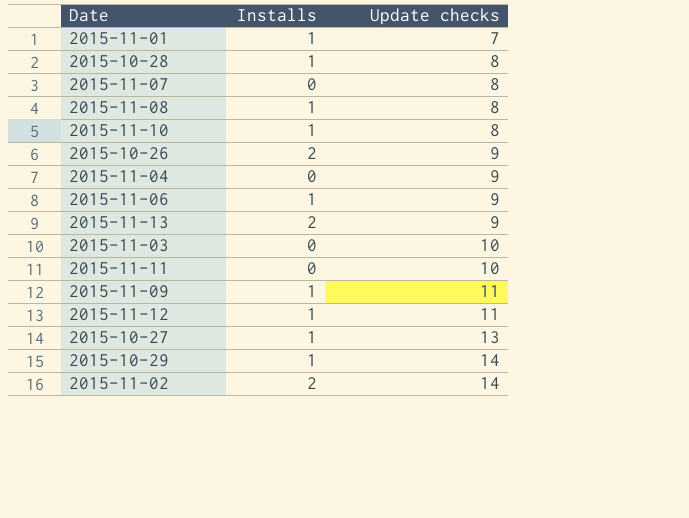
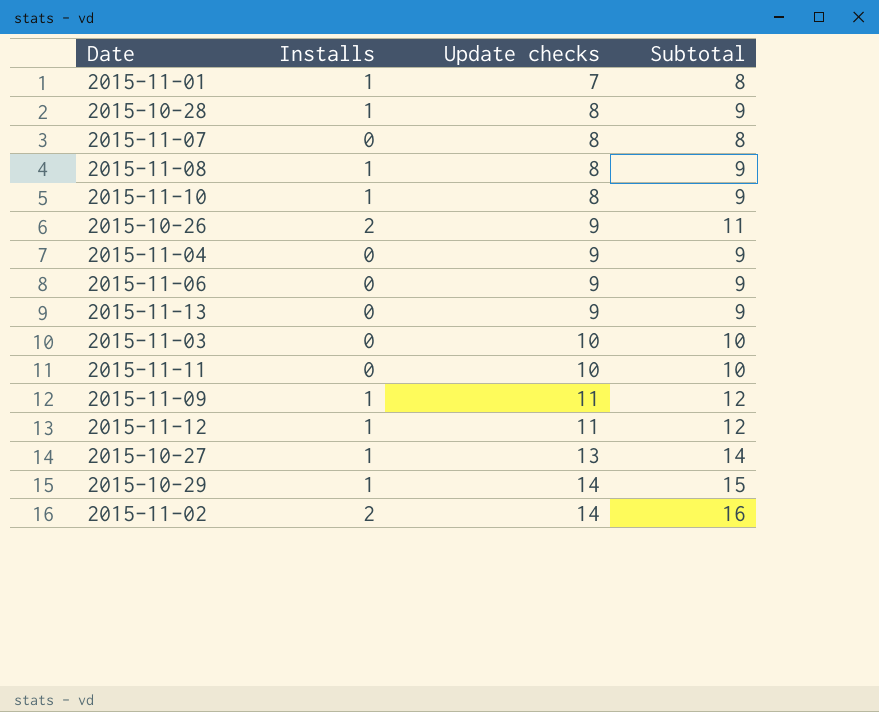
column Subtotal | formula: none -> [Installs] + [Update checks]
2015-11-06 | Installs: 1 -> 0
2015-11-13 | Installs: 2 -> 0

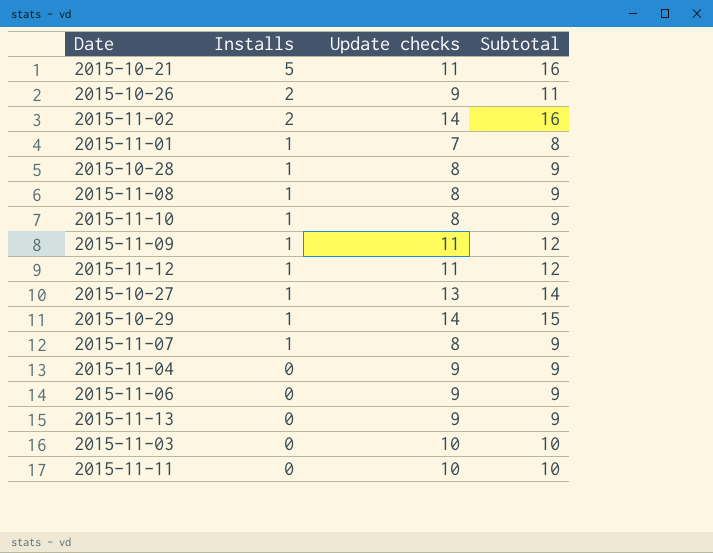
row order: Update checks ascending -> Installs descending
row 2015-10-21: none -> 5 | 11 | 16
2015-11-07 | Installs: 0 -> 1
2015-11-07 | Subtotal: 8 -> 9

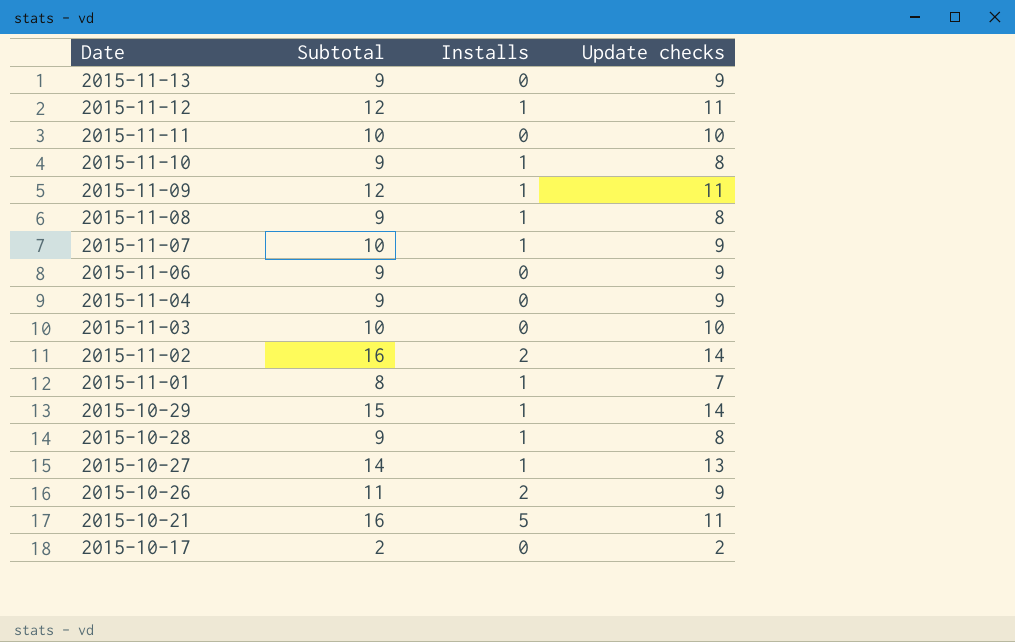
row order: Installs descending -> Date descending
column Subtotal | position: 4 -> 2
2015-11-07 | Subtotal: 9 -> 10
2015-11-07 | Update checks: 8 -> 9
row 2015-10-17: none -> 2 | 0 | 2

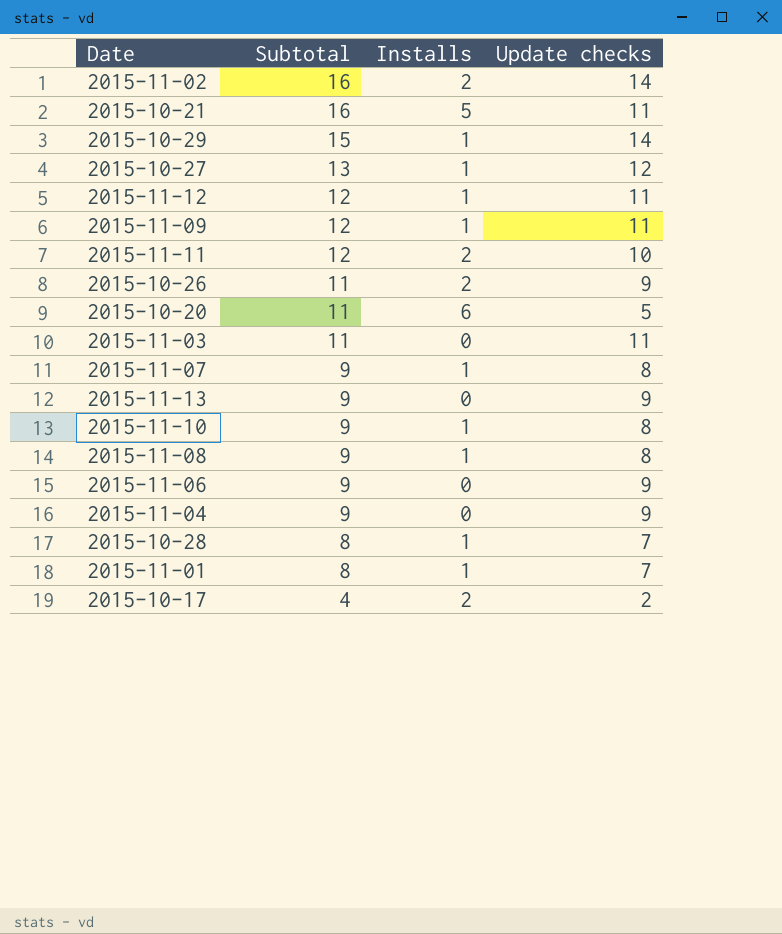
row order: Date descending -> Subtotal descending
2015-10-27 | Subtotal: 14 -> 13
2015-10-27 | Update checks: 13 -> 12
2015-11-11 | Subtotal: 10 -> 12
2015-11-11 | Installs: 0 -> 2
row 2015-10-20: none -> 11 | 6 | 5
2015-11-03 | Subtotal: 10 -> 11
2015-11-03 | Update checks: 10 -> 11
2015-11-07 | Subtotal: 10 -> 9
2015-11-07 | Update checks: 9 -> 8
2015-10-28 | Subtotal: 9 -> 8
2015-10-28 | Update checks: 8 -> 7
2015-10-17 | Subtotal: 2 -> 4
2015-10-17 | Installs: 0 -> 2

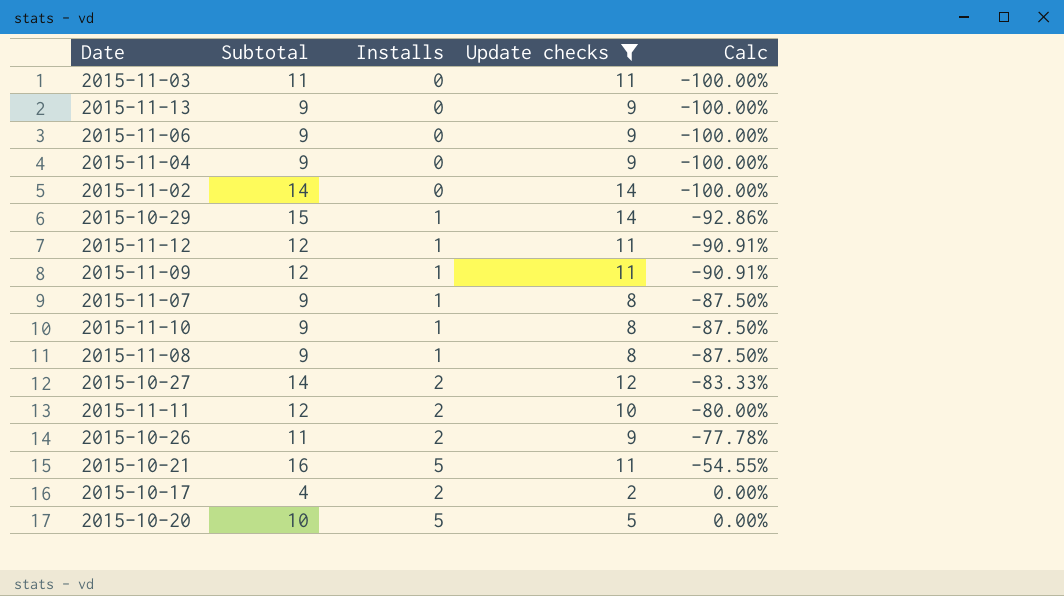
filter: none -> Update checks != 7
row order: Subtotal descending -> Calc ascending
column Calc | formula: none -> ([Installs] - [Update checks]) / [Update checks]
2015-11-02 | Subtotal: 16 -> 14
2015-11-02 | Installs: 2 -> 0
2015-10-27 | Subtotal: 13 -> 14
2015-10-27 | Installs: 1 -> 2
2015-10-20 | Subtotal: 11 -> 10
2015-10-20 | Installs: 6 -> 5

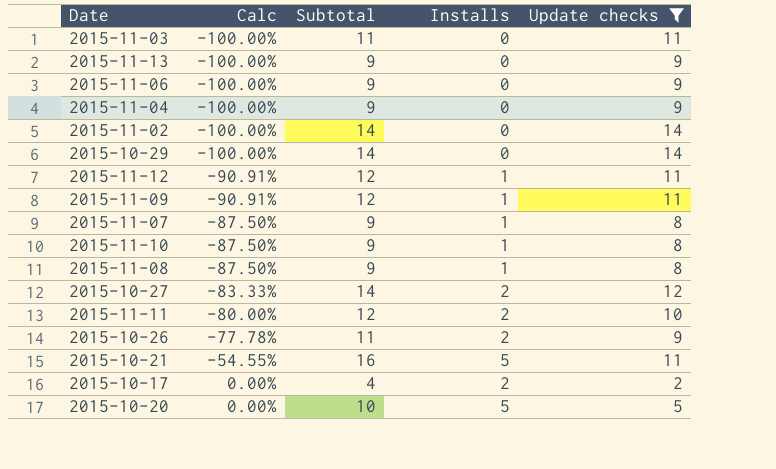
column Calc | position: 5 -> 2
2015-10-29 | Calc: -92.86% -> -100.00%
2015-10-29 | Subtotal: 15 -> 14
2015-10-29 | Installs: 1 -> 0

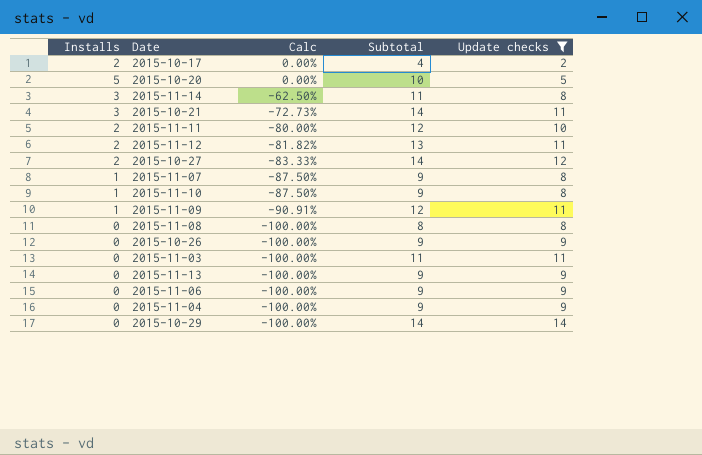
row order: Calc ascending -> Calc descending
column Installs | position: 4 -> 1
row 2015-11-02: -100.00% | 14 | 0 | 14 -> none
row 2015-11-14: none -> 3 | -62.50% | 11 | 8
2015-10-21 | Installs: 5 -> 3
2015-10-21 | Calc: -54.55% -> -72.73%
2015-10-21 | Subtotal: 16 -> 14
2015-11-12 | Installs: 1 -> 2
2015-11-12 | Calc: -90.91% -> -81.82%
2015-11-12 | Subtotal: 12 -> 13
2015-11-08 | Installs: 1 -> 0
2015-11-08 | Calc: -87.50% -> -100.00%
2015-11-08 | Subtotal: 9 -> 8
2015-10-26 | Installs: 2 -> 0
2015-10-26 | Calc: -77.78% -> -100.00%
2015-10-26 | Subtotal: 11 -> 9

